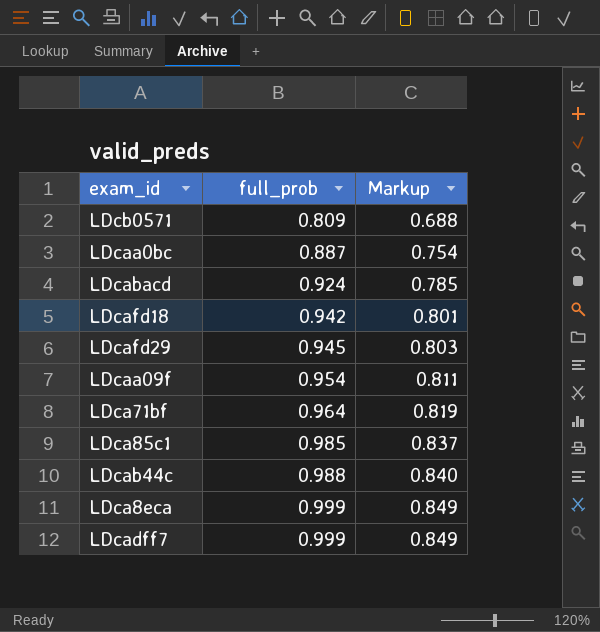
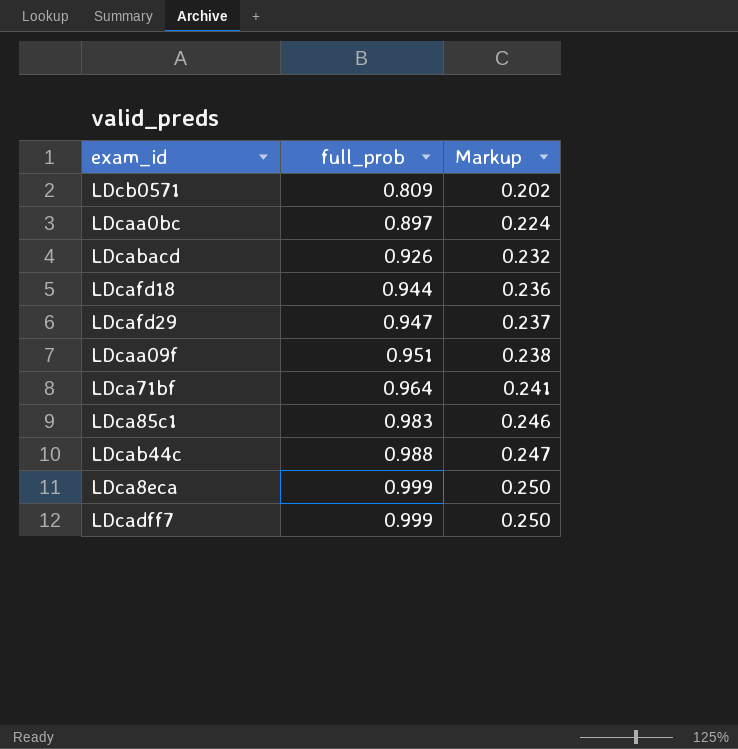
column Markup | formula: [full_prob] * 0.85 -> [full_prob] * 0.25
LDcaa0bc | full_prob: 0.887 -> 0.897
LDcabacd | full_prob: 0.924 -> 0.926
LDcafd18 | full_prob: 0.942 -> 0.944
LDcafd29 | full_prob: 0.945 -> 0.947
LDcaa09f | full_prob: 0.954 -> 0.951
LDca85c1 | full_prob: 0.985 -> 0.983

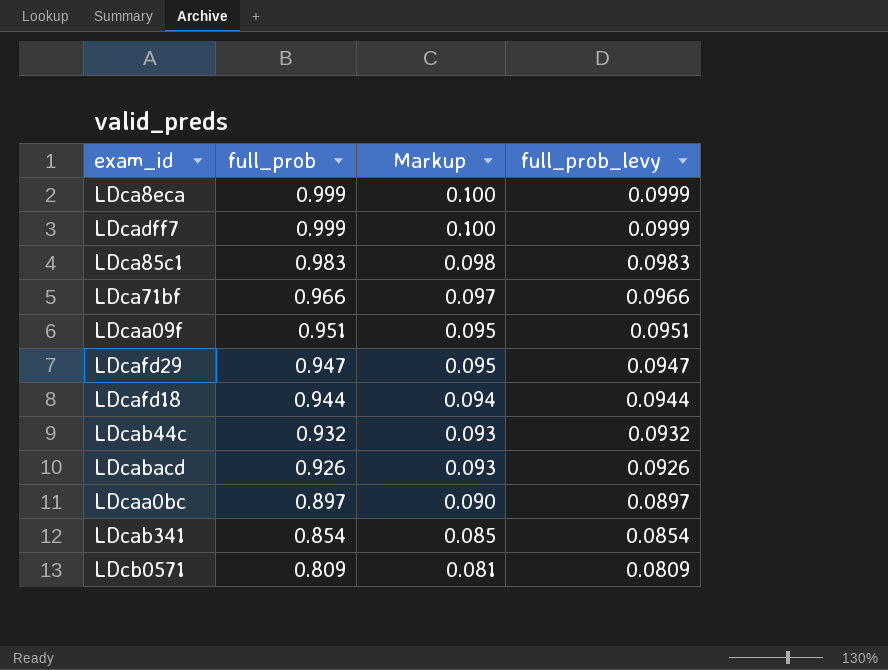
row order: full_prob ascending -> full_prob descending
column Markup | formula: [full_prob] * 0.25 -> [full_prob] * 0.1
column full_prob_levy | formula: none -> [full_prob] * 0.1
LDca71bf | full_prob: 0.964 -> 0.966
LDcab44c | full_prob: 0.988 -> 0.932
row LDcab341: none -> 0.854 | 0.085 | 0.0854

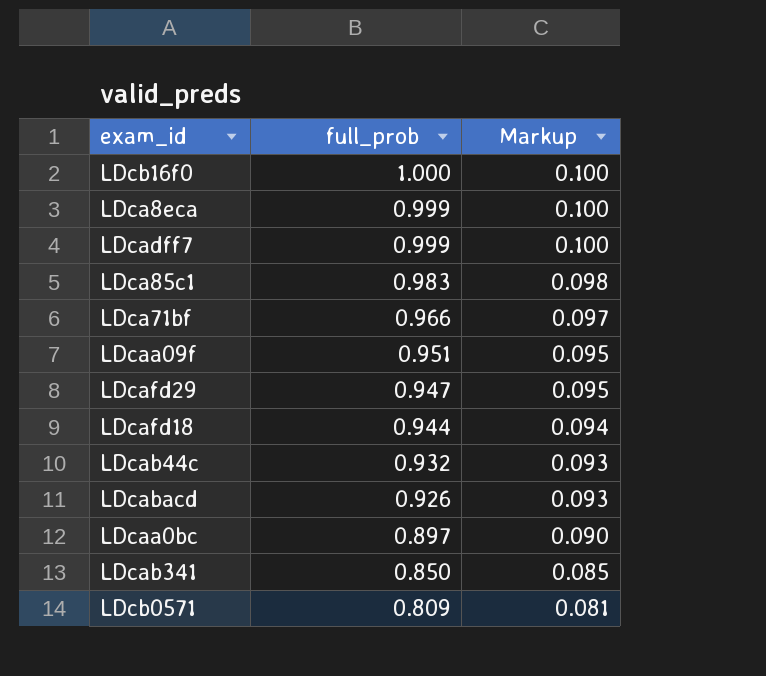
column full_prob_levy | formula: [full_prob] * 0.1 -> none
row LDcb16f0: none -> 1.000 | 0.100
LDcab341 | full_prob: 0.854 -> 0.850

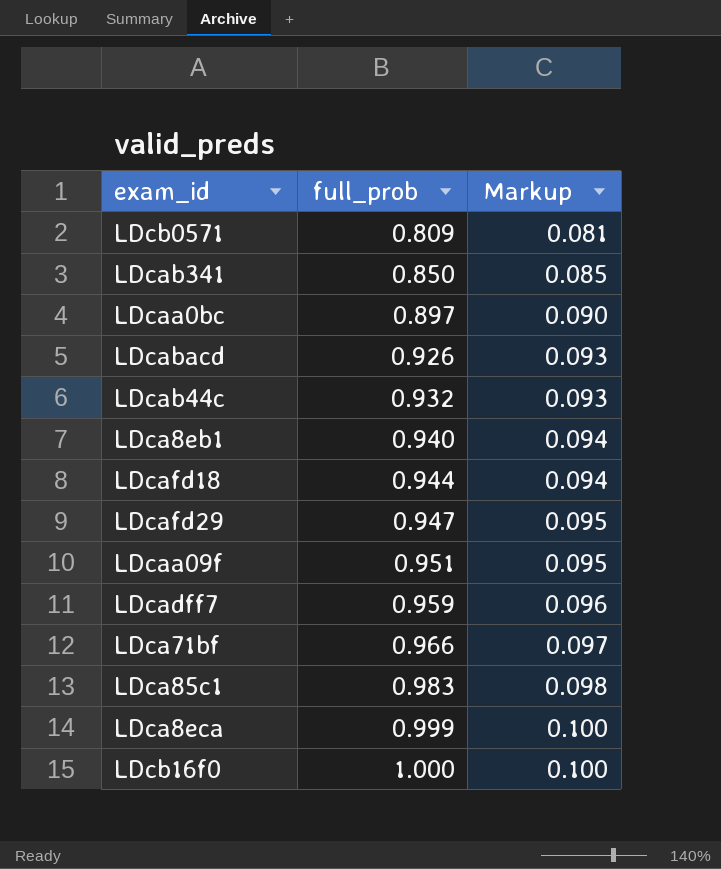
row order: full_prob descending -> full_prob ascending
row LDca8eb1: none -> 0.940 | 0.094
LDcadff7 | full_prob: 0.999 -> 0.959
LDcadff7 | Markup: 0.100 -> 0.096

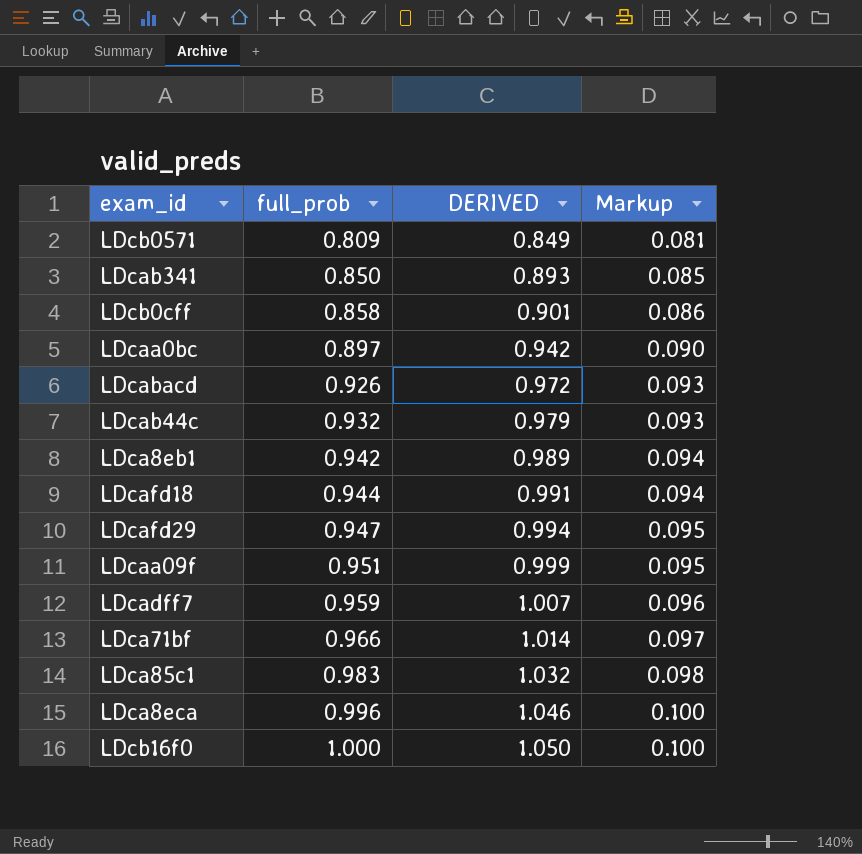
column DERIVED | formula: none -> [full_prob] * 1.05
row LDcb0cff: none -> 0.858 | 0.901 | 0.086
LDca8eb1 | full_prob: 0.940 -> 0.942
LDca8eca | full_prob: 0.999 -> 0.996

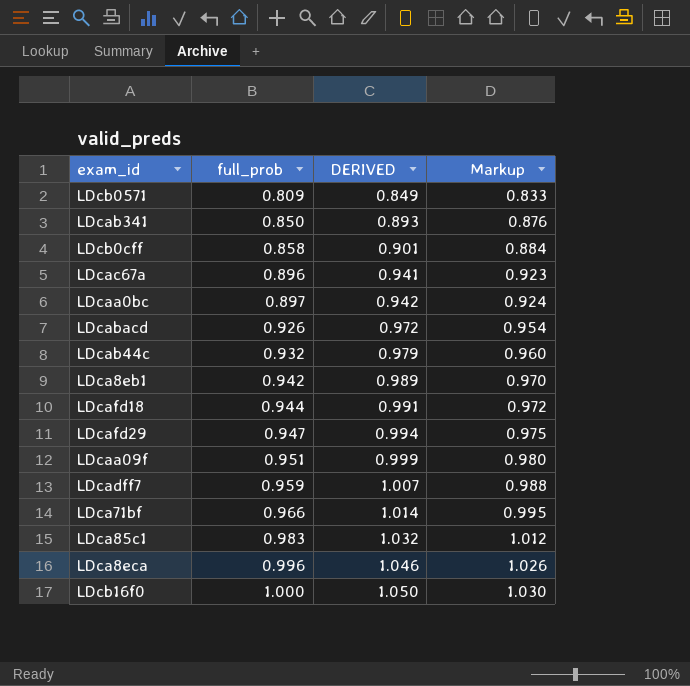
column Markup | formula: [full_prob] * 0.1 -> [full_prob] * 1.03
row LDcac67a: none -> 0.896 | 0.941 | 0.923

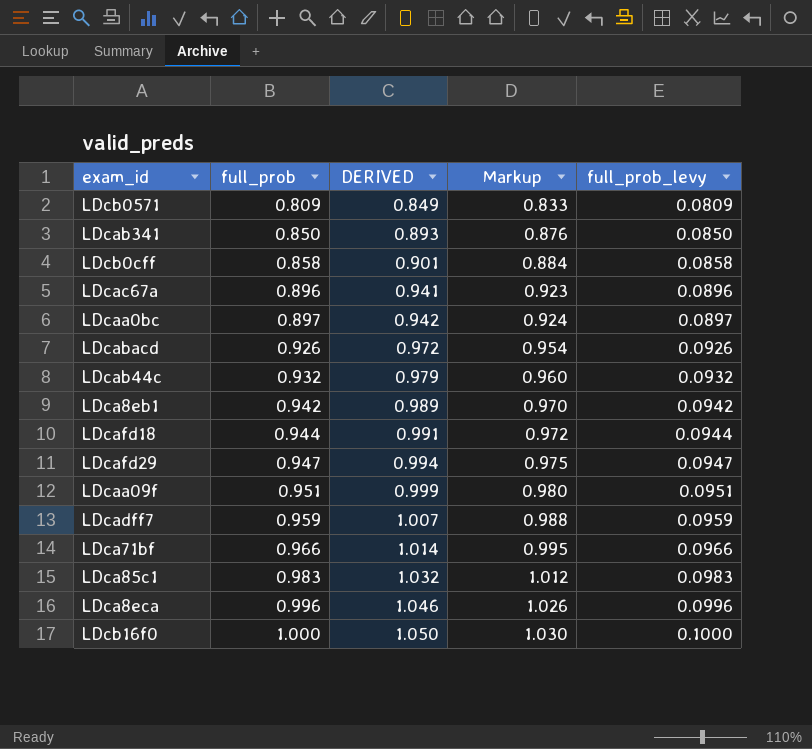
column full_prob_levy | formula: none -> [full_prob] * 0.1

